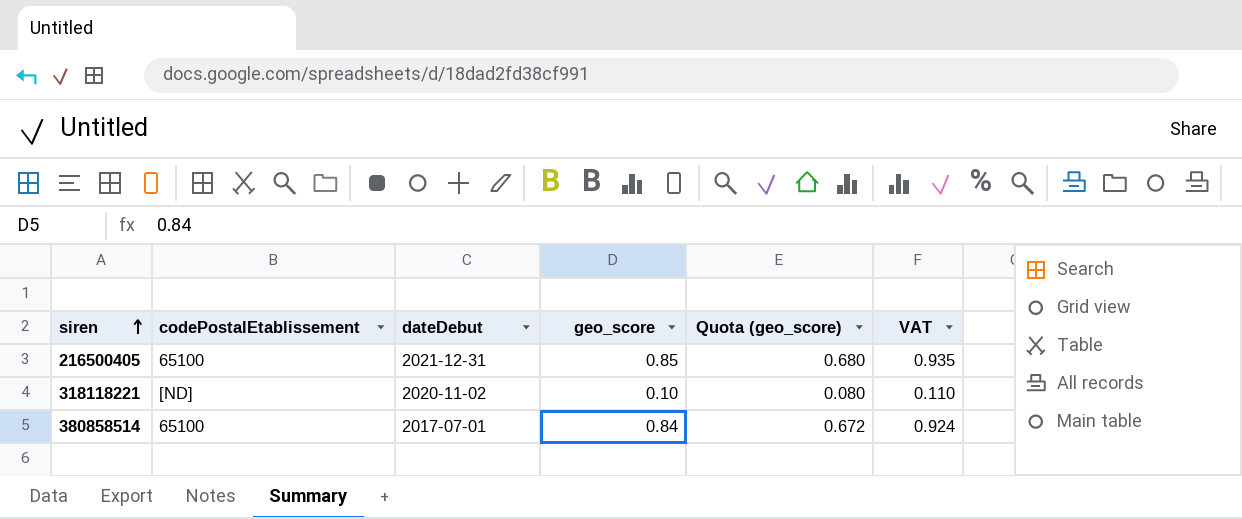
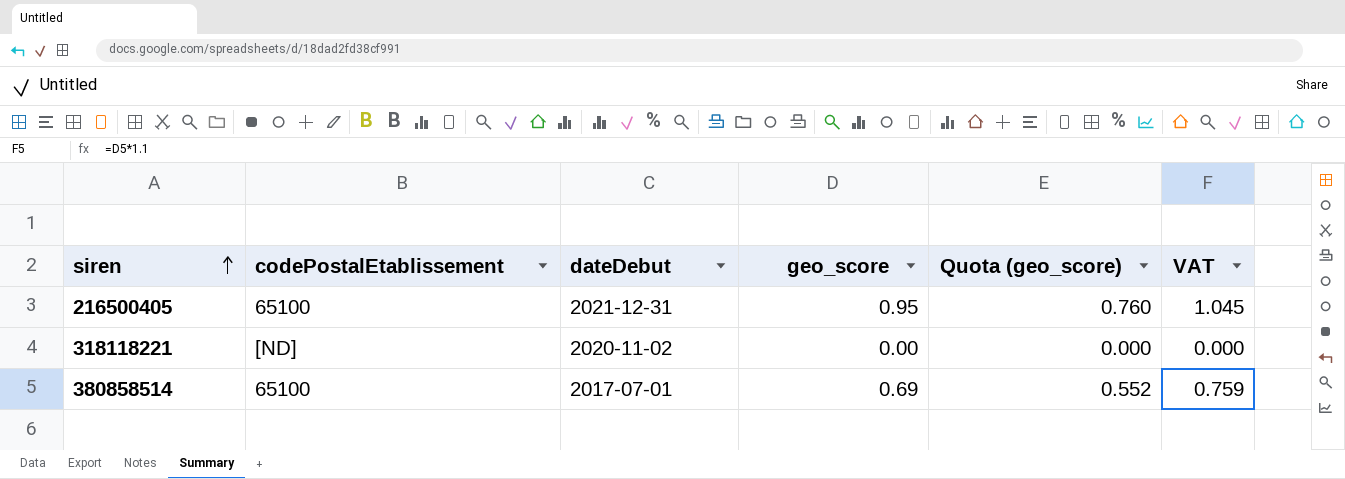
216500405 | geo_score: 0.85 -> 0.95
216500405 | Quota (geo_score): 0.680 -> 0.760
216500405 | VAT: 0.935 -> 1.045
318118221 | geo_score: 0.10 -> 0.00
318118221 | Quota (geo_score): 0.080 -> 0.000
318118221 | VAT: 0.110 -> 0.000
380858514 | geo_score: 0.84 -> 0.69
380858514 | Quota (geo_score): 0.672 -> 0.552
380858514 | VAT: 0.924 -> 0.759

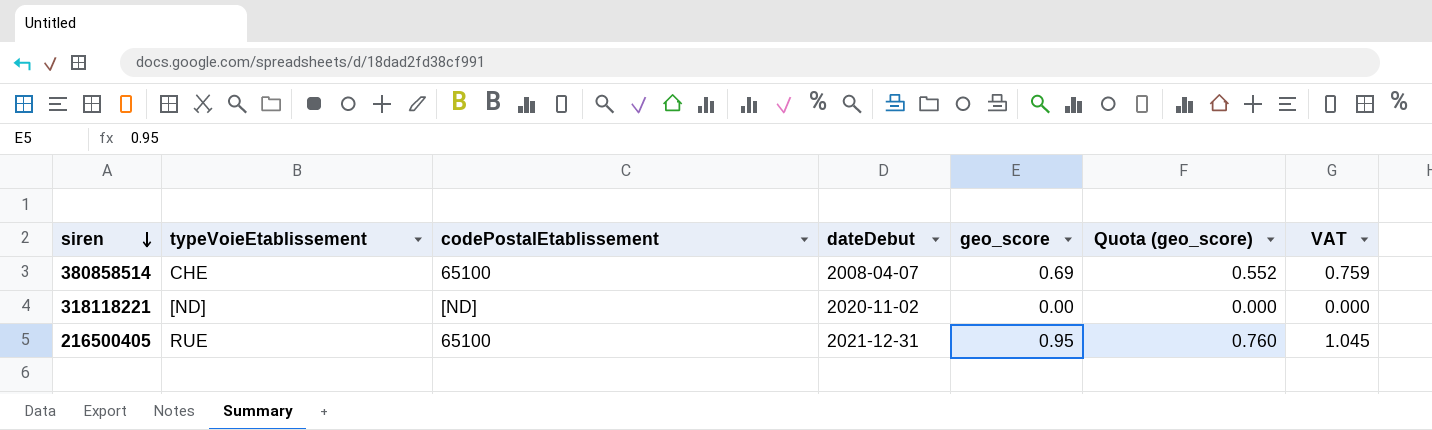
row order: siren ascending -> siren descending
column typeVoieEtablissement | position: none -> 2
380858514 | dateDebut: 2017-07-01 -> 2008-04-07

